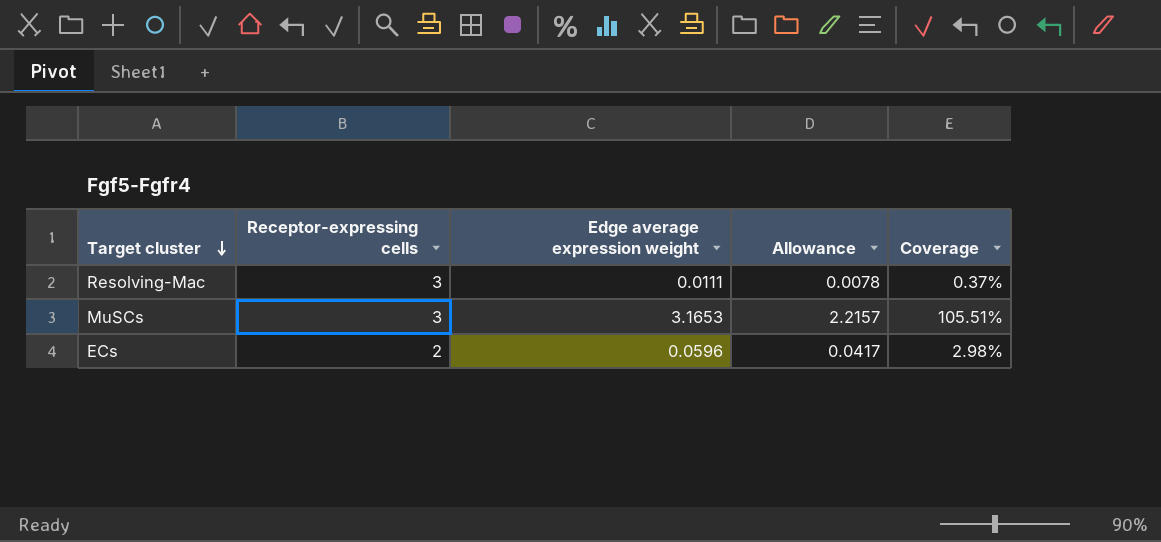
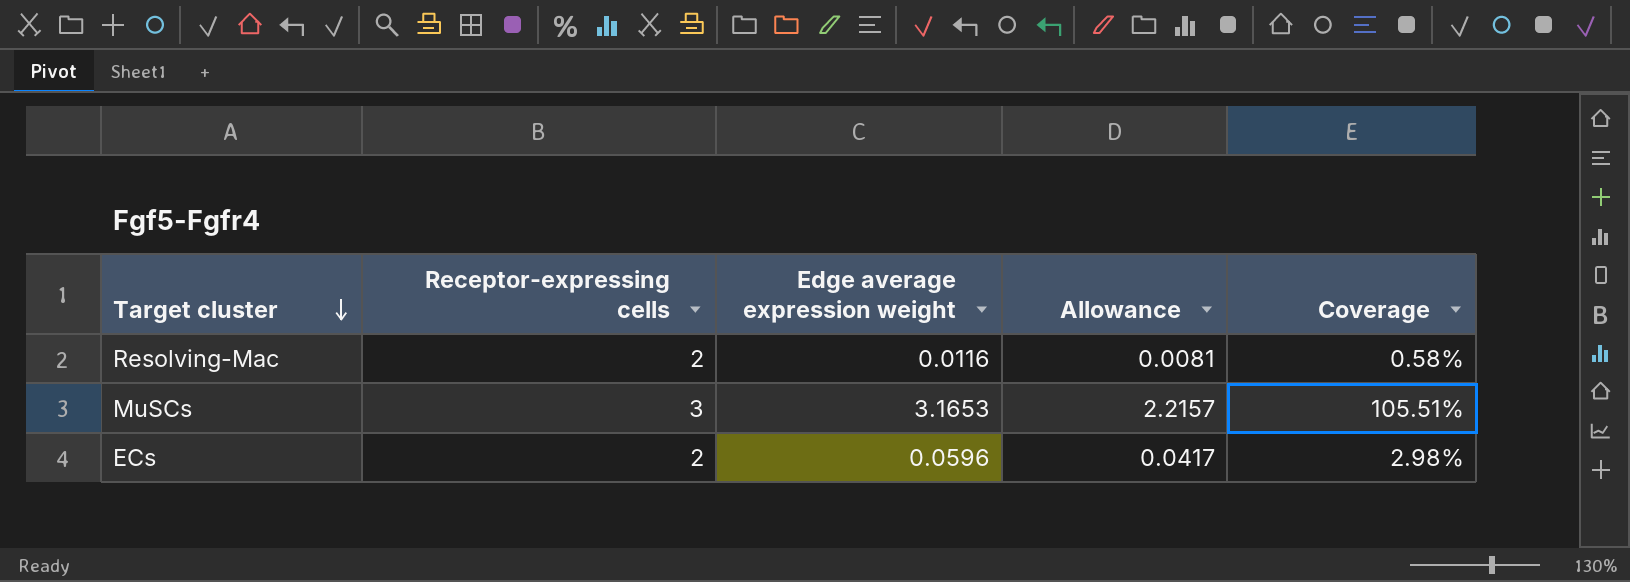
Resolving-Mac | Receptor-expressing cells: 3 -> 2
Resolving-Mac | Edge average expression weight: 0.0111 -> 0.0116
Resolving-Mac | Allowance: 0.0078 -> 0.0081
Resolving-Mac | Coverage: 0.37% -> 0.58%

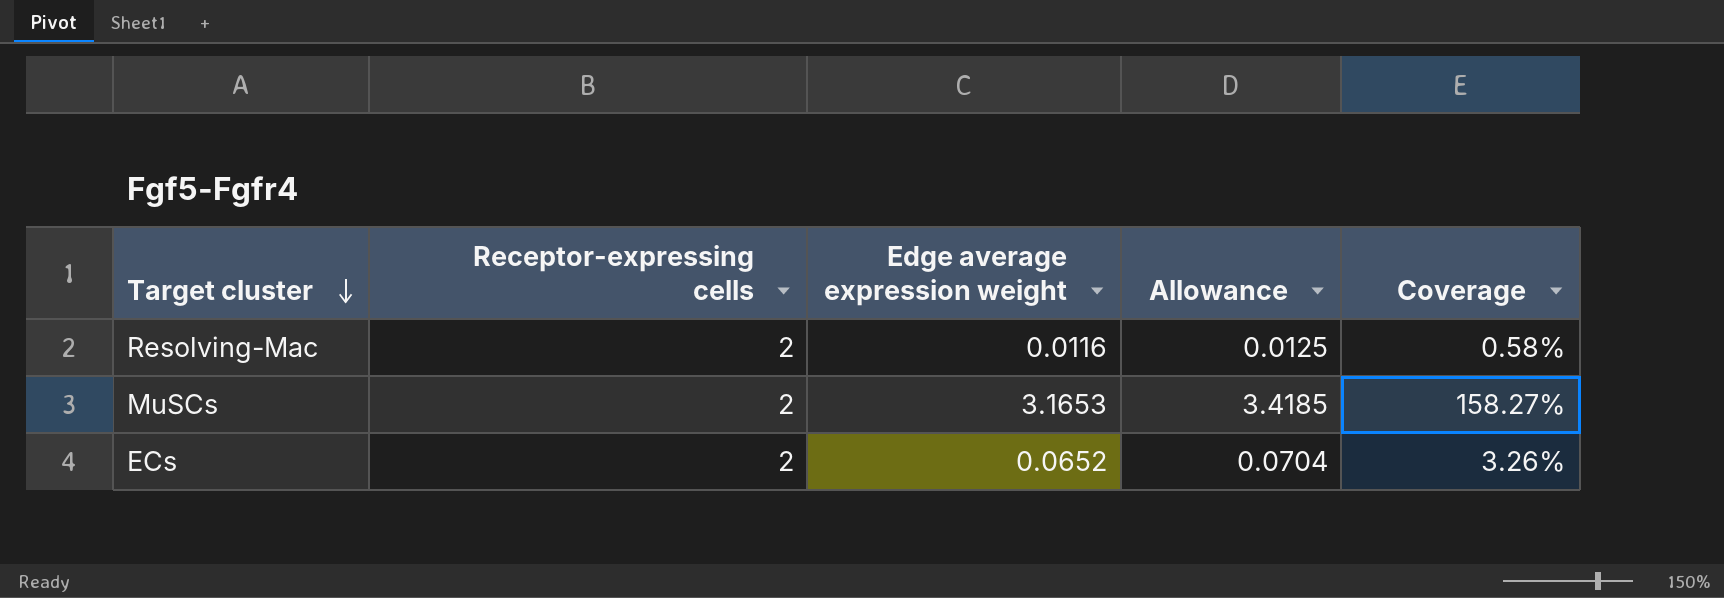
column Allowance | formula: [Edge average expression weight] * 0.7 -> [Edge average expression weight] * 1.08
MuSCs | Receptor-expressing cells: 3 -> 2
MuSCs | Coverage: 105.51% -> 158.27%
ECs | Edge average expression weight: 0.0596 -> 0.0652
ECs | Coverage: 2.98% -> 3.26%

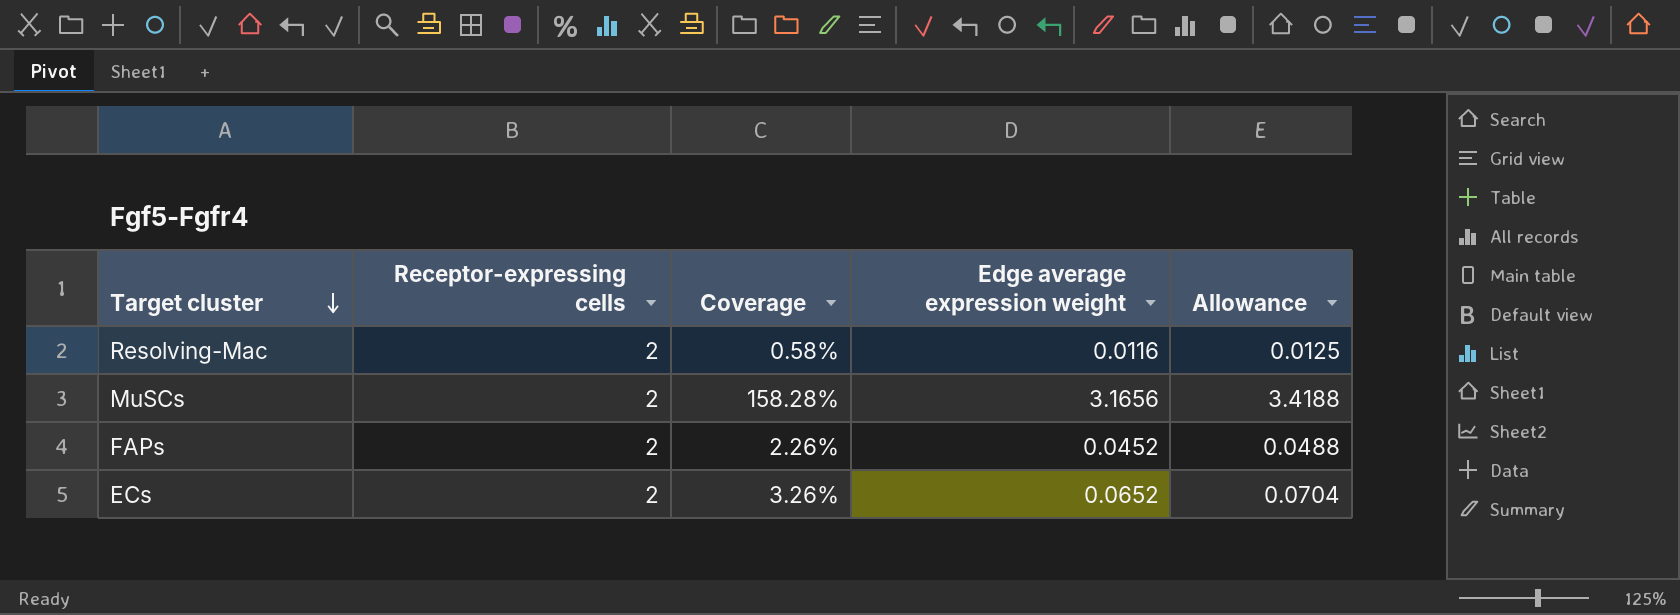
column Coverage | position: 5 -> 3
MuSCs | Coverage: 158.27% -> 158.28%
MuSCs | Edge average expression weight: 3.1653 -> 3.1656
MuSCs | Allowance: 3.4185 -> 3.4188
row FAPs: none -> 2 | 2.26% | 0.0452 | 0.0488

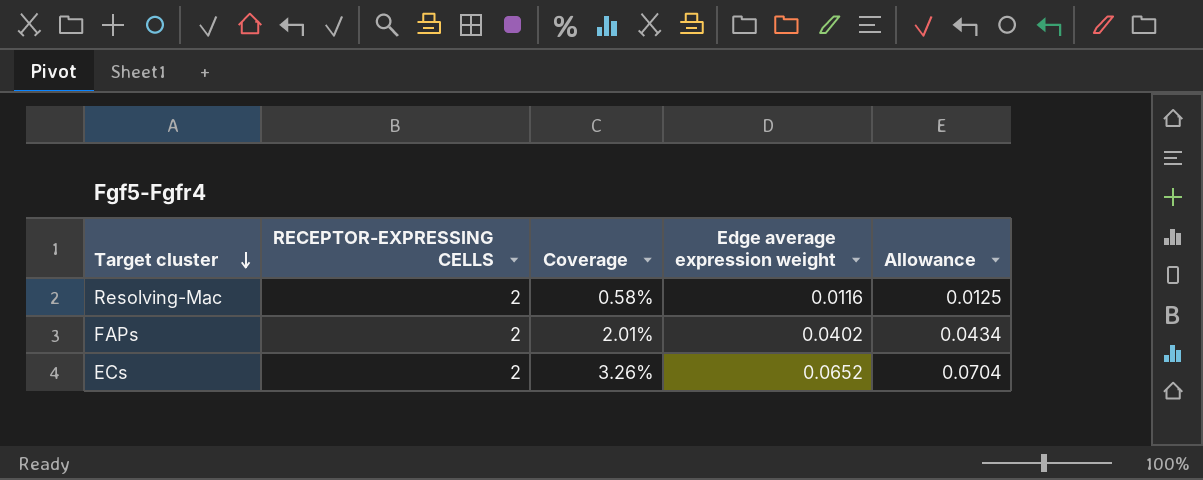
column name: Receptor-expressing cells -> RECEPTOR-EXPRESSING CELLS
row MuSCs: 2 | 158.28% | 3.1656 | 3.4188 -> none
FAPs | Coverage: 2.26% -> 2.01%
FAPs | Edge average expression weight: 0.0452 -> 0.0402
FAPs | Allowance: 0.0488 -> 0.0434

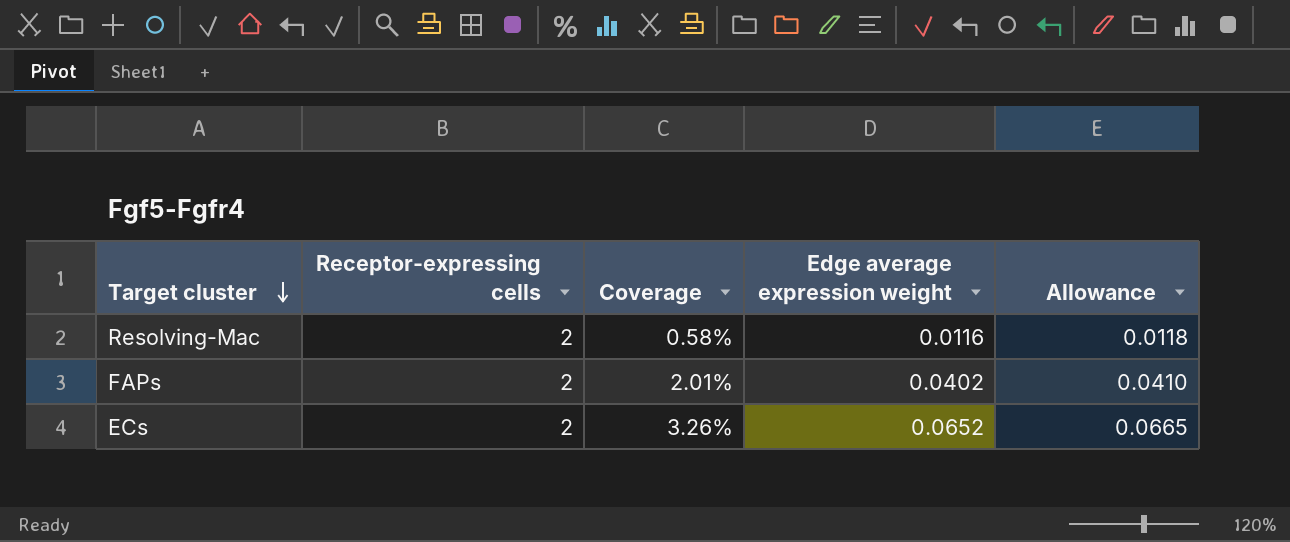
column name: RECEPTOR-EXPRESSING CELLS -> Receptor-expressing cells
column Allowance | formula: [Edge average expression weight] * 1.08 -> [Edge average expression weight] * 1.02

